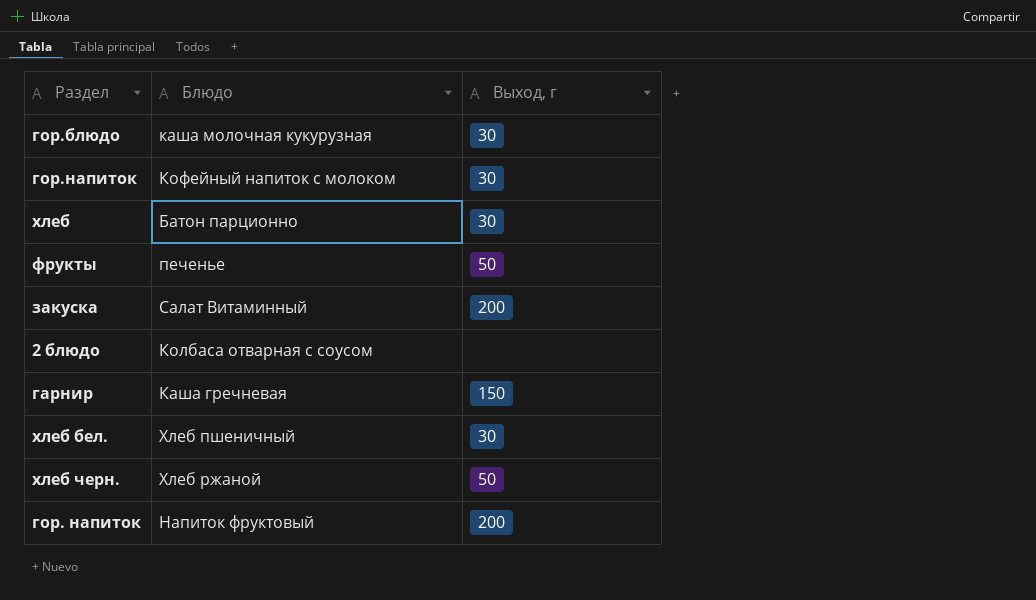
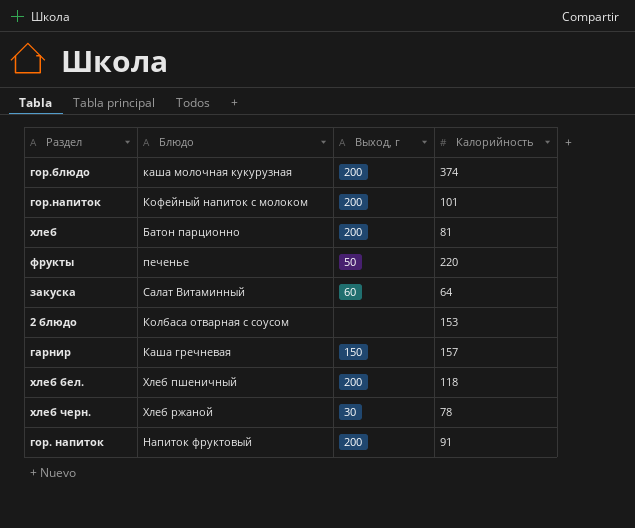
column Калорийность | position: none -> 4
гор.блюдо | Выход, г: 30 -> 200
гор.напиток | Выход, г: 30 -> 200
хлеб | Выход, г: 30 -> 200
закуска | Выход, г: 200 -> 60
хлеб бел. | Выход, г: 30 -> 200
хлеб черн. | Выход, г: 50 -> 30

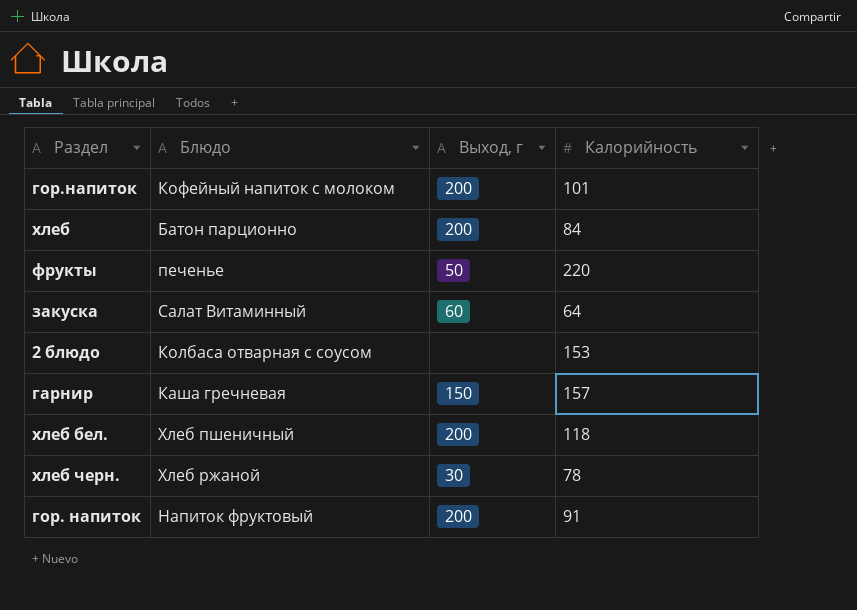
row гор.блюдо: каша молочная кукурузная | 200 | 374 -> none
хлеб | Калорийность: 81 -> 84

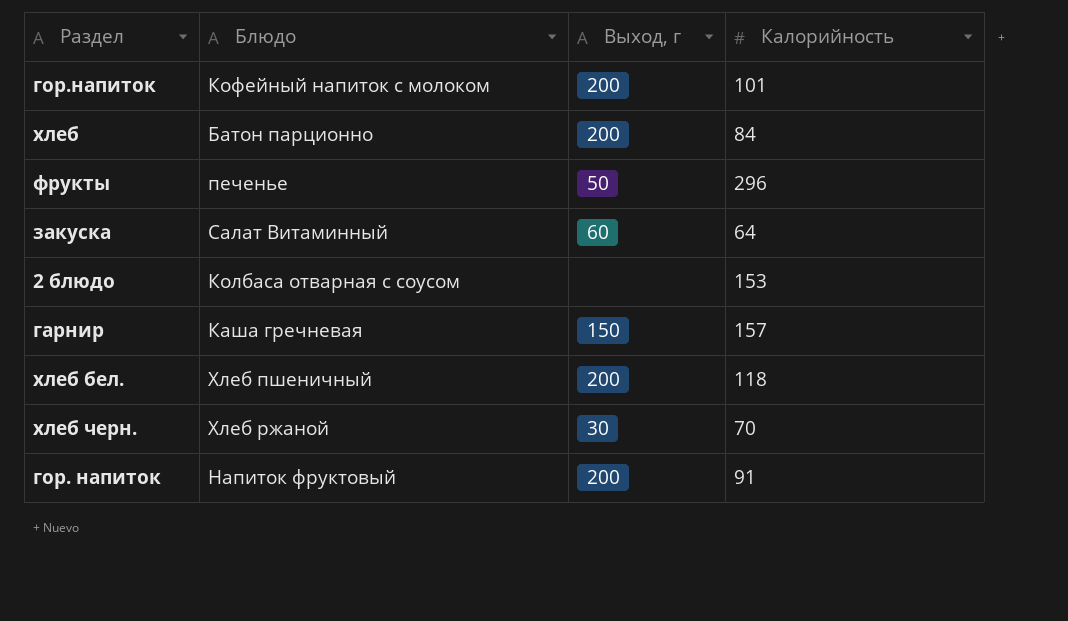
фрукты | Калорийность: 220 -> 296
хлеб черн. | Калорийность: 78 -> 70

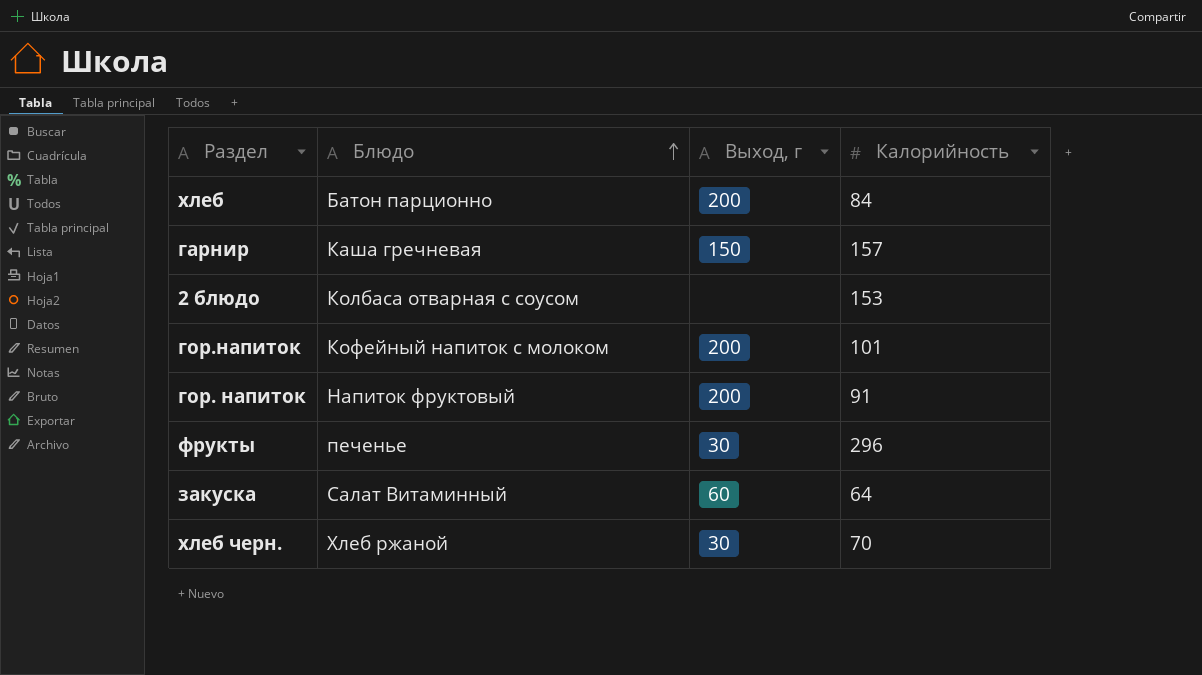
row order: none -> Блюдо ascending
row хлеб бел.: Хлеб пшеничный | 200 | 118 -> none
фрукты | Выход, г: 50 -> 30

